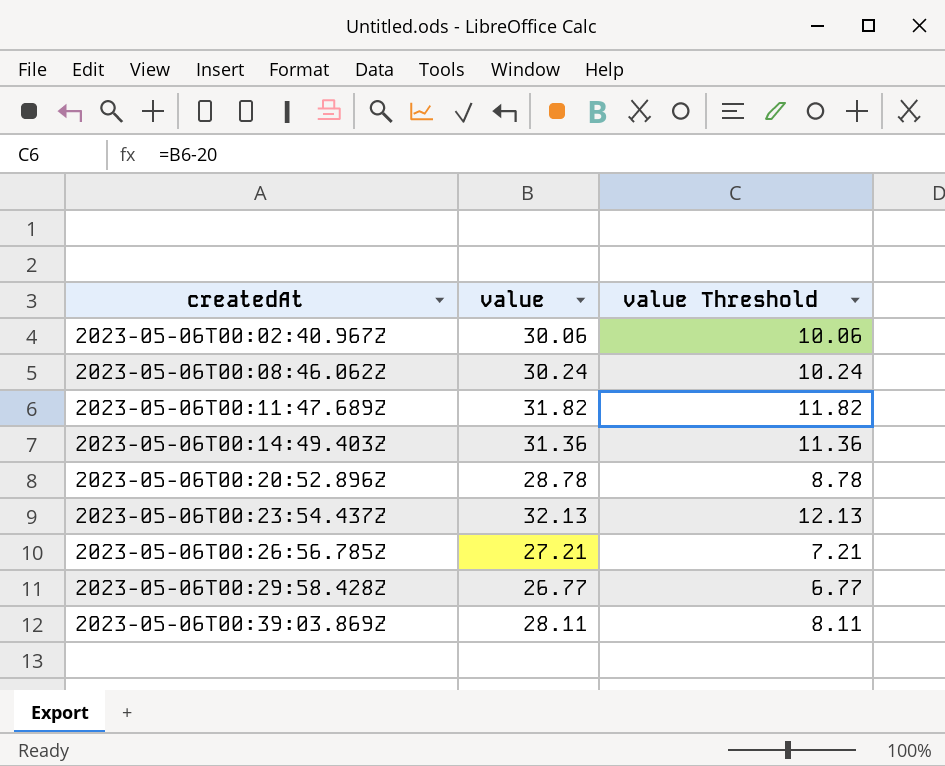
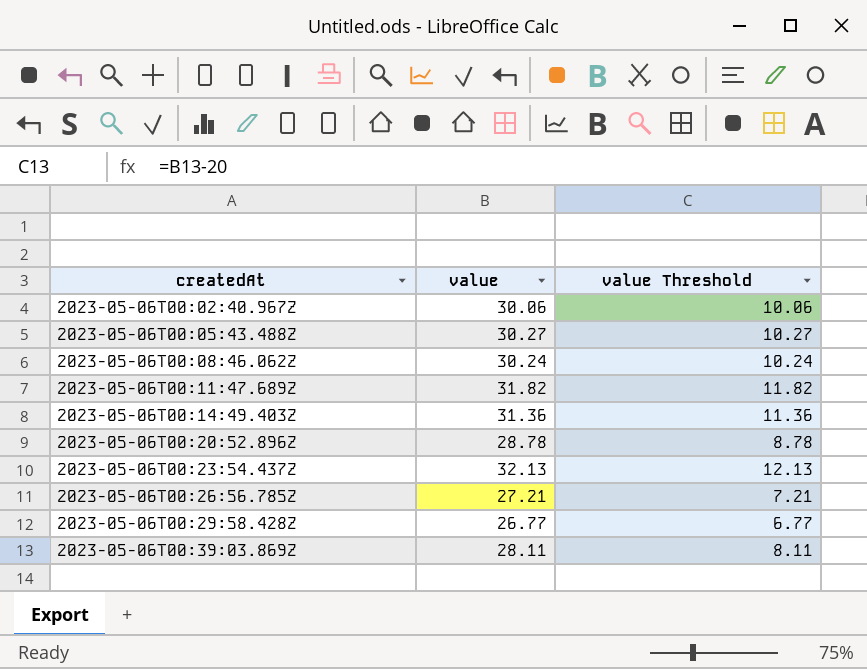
row 2023-05-06T00:05:43.488Z: none -> 30.27 | 10.27

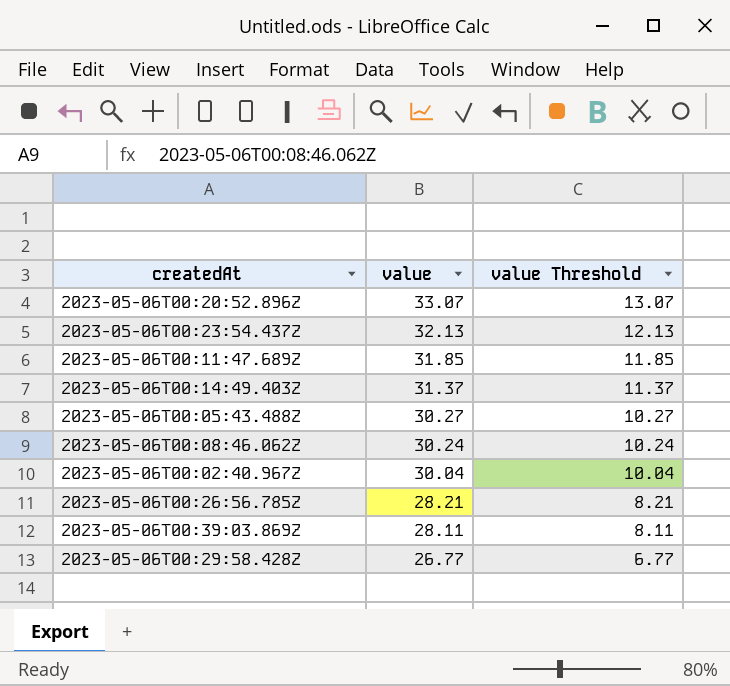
row order: createdAt ascending -> value descending
2023-05-06T00:20:52.896Z | value: 28.78 -> 33.07
2023-05-06T00:20:52.896Z | value Threshold: 8.78 -> 13.07
2023-05-06T00:11:47.689Z | value: 31.82 -> 31.85
2023-05-06T00:11:47.689Z | value Threshold: 11.82 -> 11.85
2023-05-06T00:14:49.403Z | value: 31.36 -> 31.37
2023-05-06T00:14:49.403Z | value Threshold: 11.36 -> 11.37
2023-05-06T00:02:40.967Z | value: 30.06 -> 30.04
2023-05-06T00:02:40.967Z | value Threshold: 10.06 -> 10.04
2023-05-06T00:26:56.785Z | value: 27.21 -> 28.21
2023-05-06T00:26:56.785Z | value Threshold: 7.21 -> 8.21

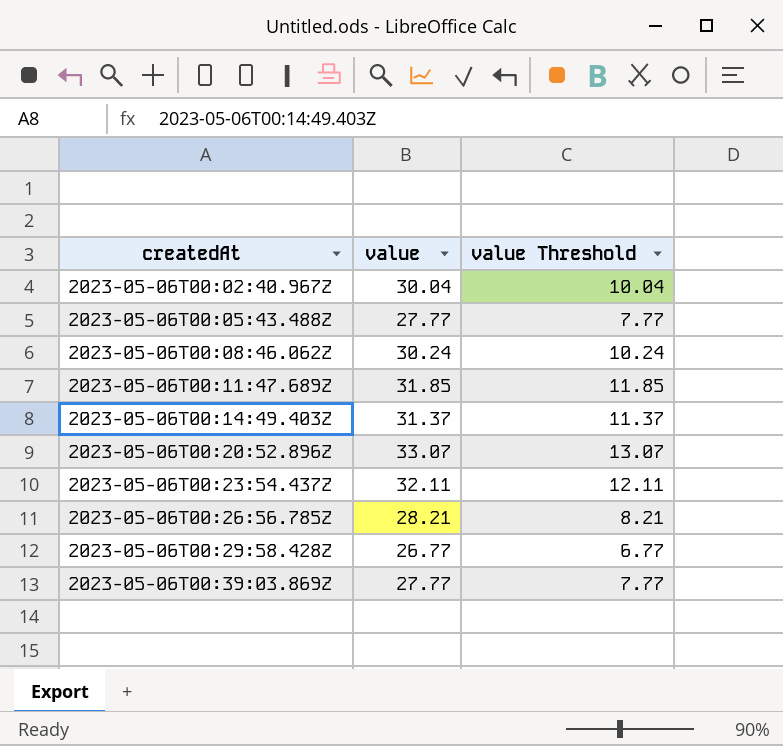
row order: value descending -> createdAt ascending
2023-05-06T00:05:43.488Z | value: 30.27 -> 27.77
2023-05-06T00:05:43.488Z | value Threshold: 10.27 -> 7.77
2023-05-06T00:23:54.437Z | value: 32.13 -> 32.11
2023-05-06T00:23:54.437Z | value Threshold: 12.13 -> 12.11
2023-05-06T00:39:03.869Z | value: 28.11 -> 27.77
2023-05-06T00:39:03.869Z | value Threshold: 8.11 -> 7.77

